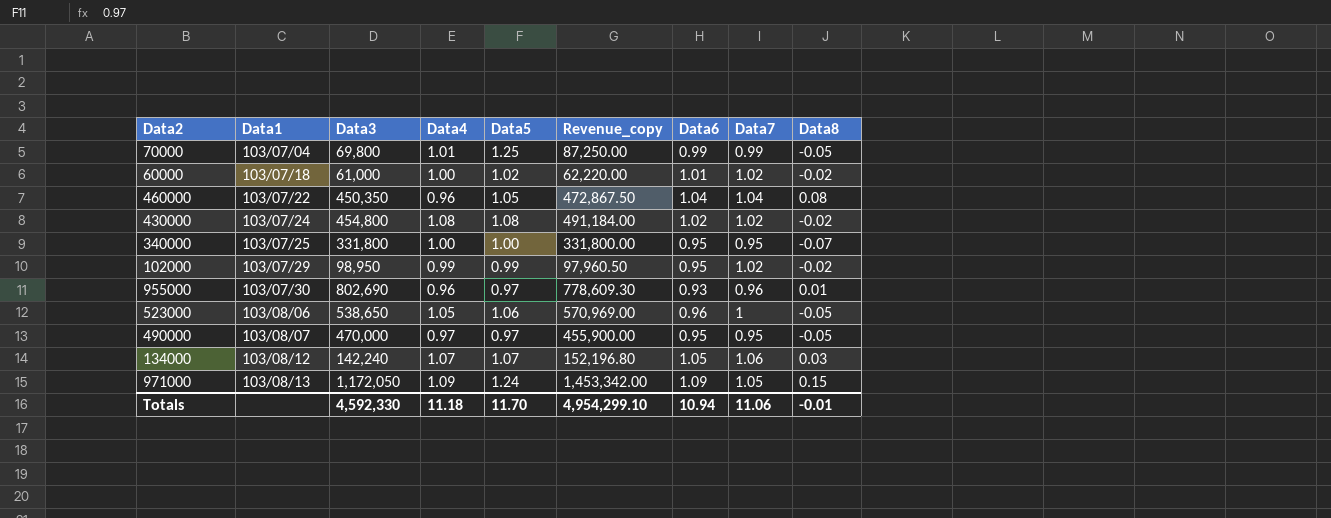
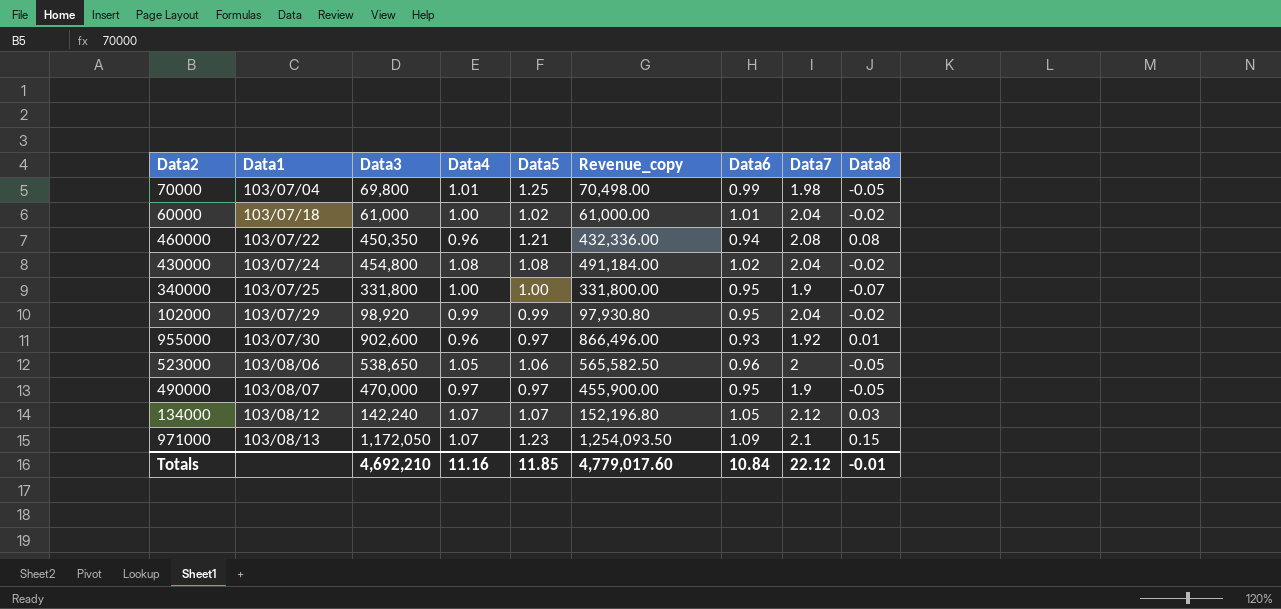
column Revenue_copy | formula: [Data3] * [Data5] -> [Data3] * [Data4]
70000 | Data7: 0.99 -> 1.98
60000 | Data7: 1.02 -> 2.04
460000 | Data5: 1.05 -> 1.21
460000 | Data6: 1.04 -> 0.94
460000 | Data7: 1.04 -> 2.08
430000 | Data7: 1.02 -> 2.04
340000 | Data7: 0.95 -> 1.9
102000 | Data3: 98,950 -> 98,920
102000 | Data7: 1.02 -> 2.04
955000 | Data3: 802,690 -> 902,600
955000 | Data7: 0.96 -> 1.92
523000 | Data7: 1 -> 2
490000 | Data7: 0.95 -> 1.9
134000 | Data7: 1.06 -> 2.12
971000 | Data4: 1.09 -> 1.07
971000 | Data5: 1.24 -> 1.23
971000 | Data7: 1.05 -> 2.1
Totals | Data3: 4,592,330 -> 4,692,210
Totals | Data4: 11.18 -> 11.16
Totals | Data5: 11.70 -> 11.85
Totals | Revenue_copy: 4,954,299.10 -> 4,779,017.60
Totals | Data6: 10.94 -> 10.84
Totals | Data7: 11.06 -> 22.12

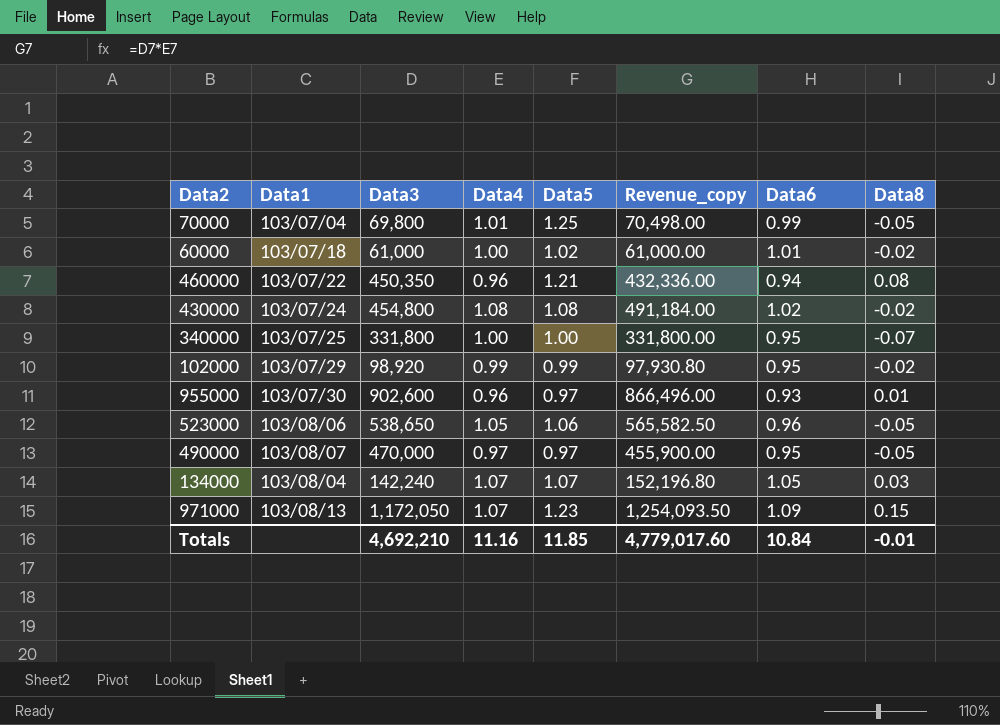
column Data7 | position: 8 -> none
134000 | Data1: 103/08/12 -> 103/08/04

